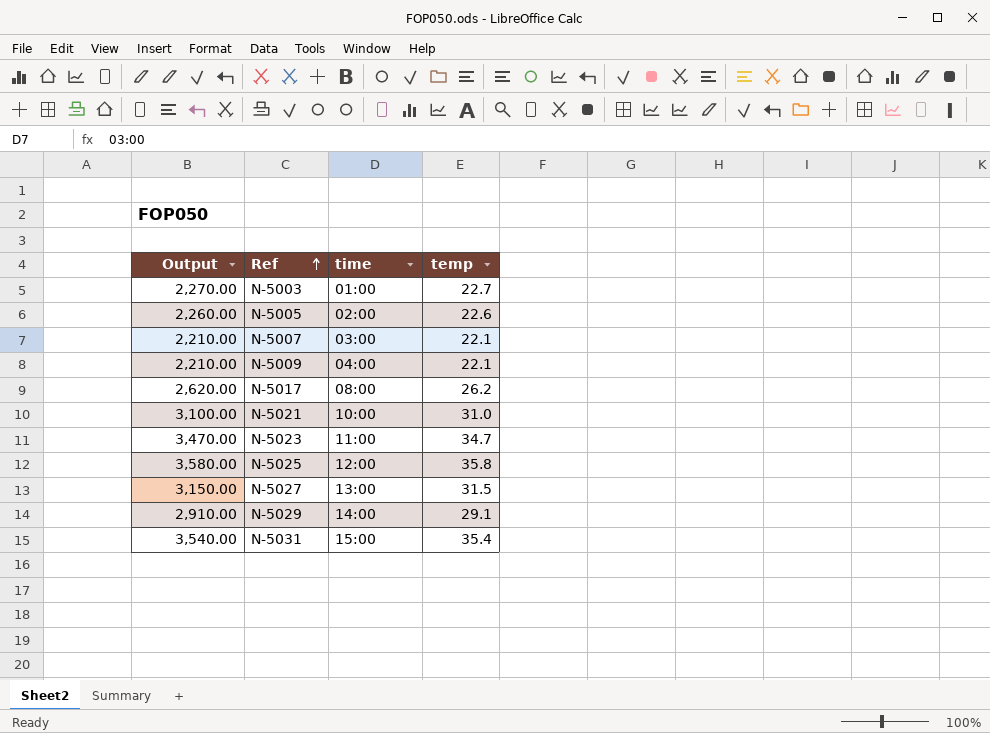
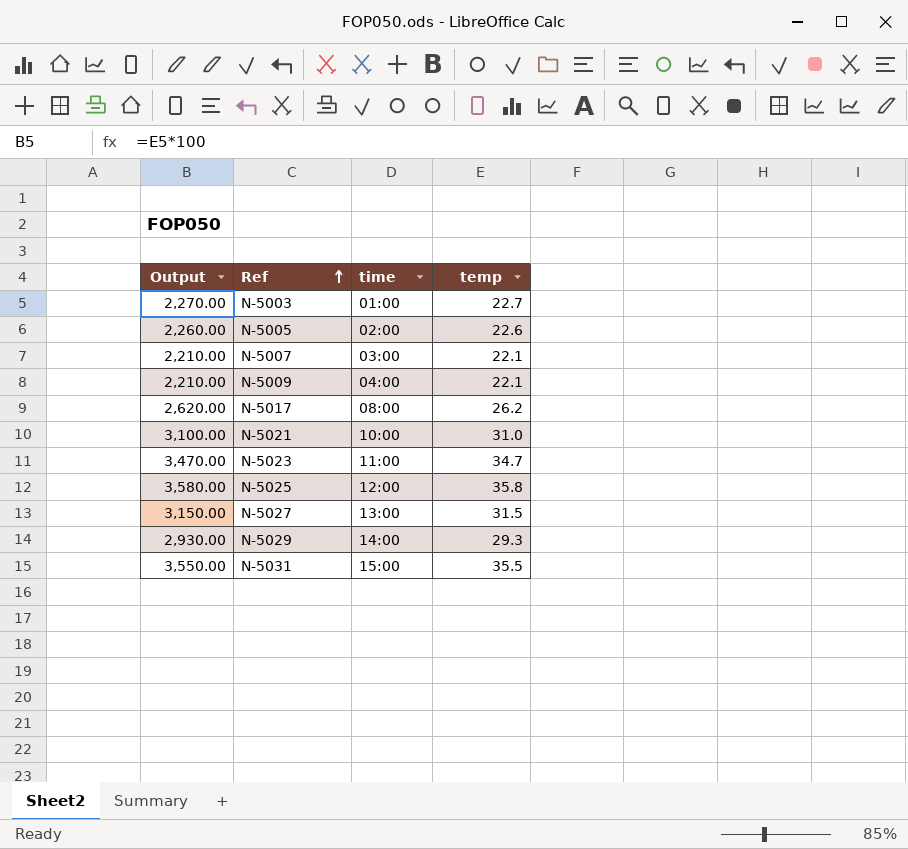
N-5029 | Output: 2,910.00 -> 2,930.00
N-5029 | temp: 29.1 -> 29.3
N-5031 | Output: 3,540.00 -> 3,550.00
N-5031 | temp: 35.4 -> 35.5

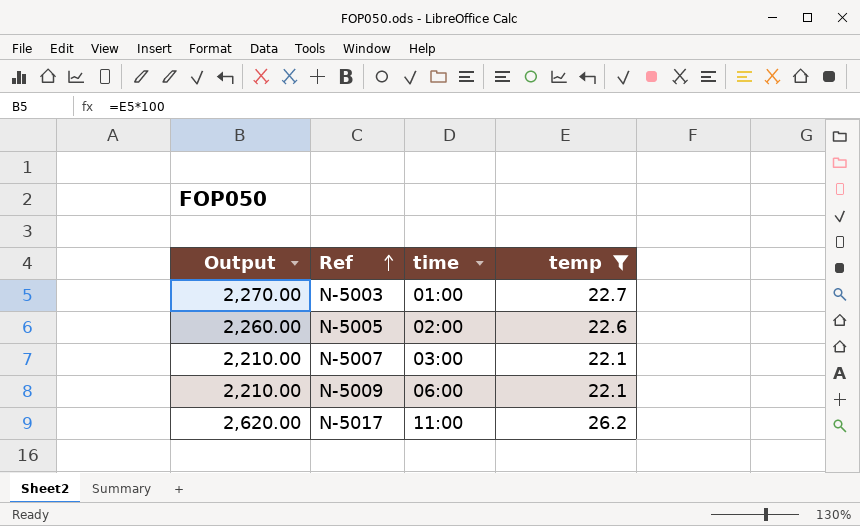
filter: none -> temp <= 26.2
N-5009 | time: 04:00 -> 06:00
N-5017 | time: 08:00 -> 11:00

